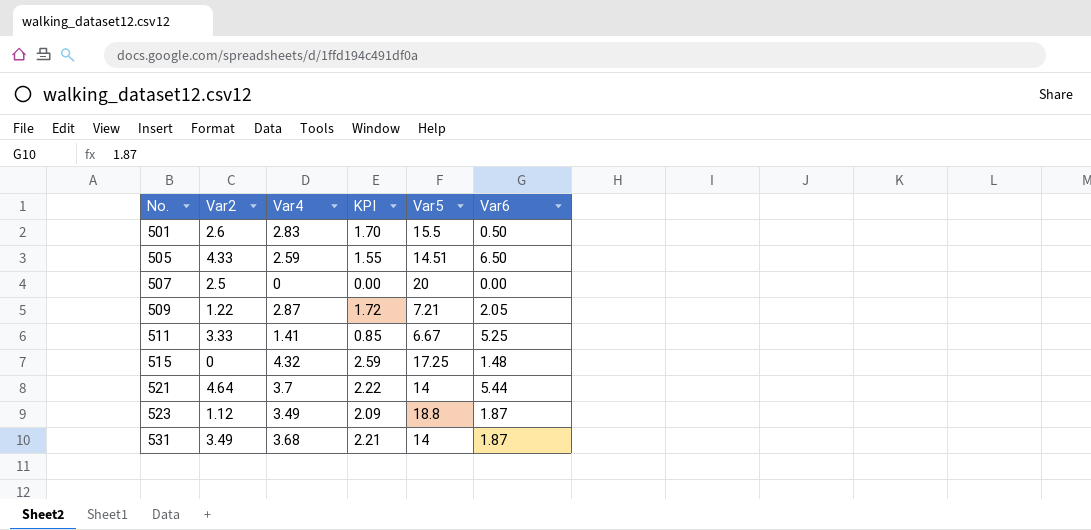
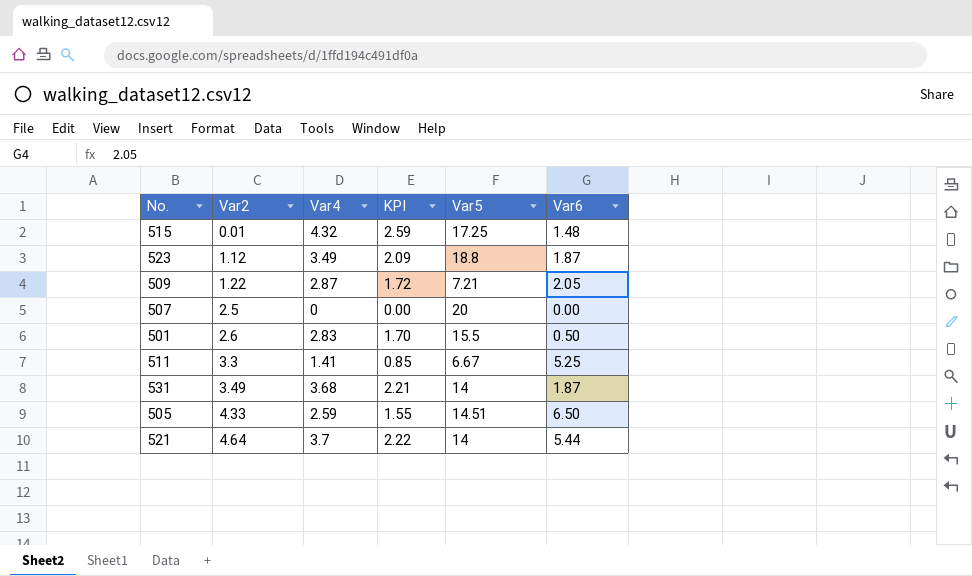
row order: No. ascending -> Var2 ascending
515 | Var2: 0 -> 0.01
511 | Var2: 3.33 -> 3.3

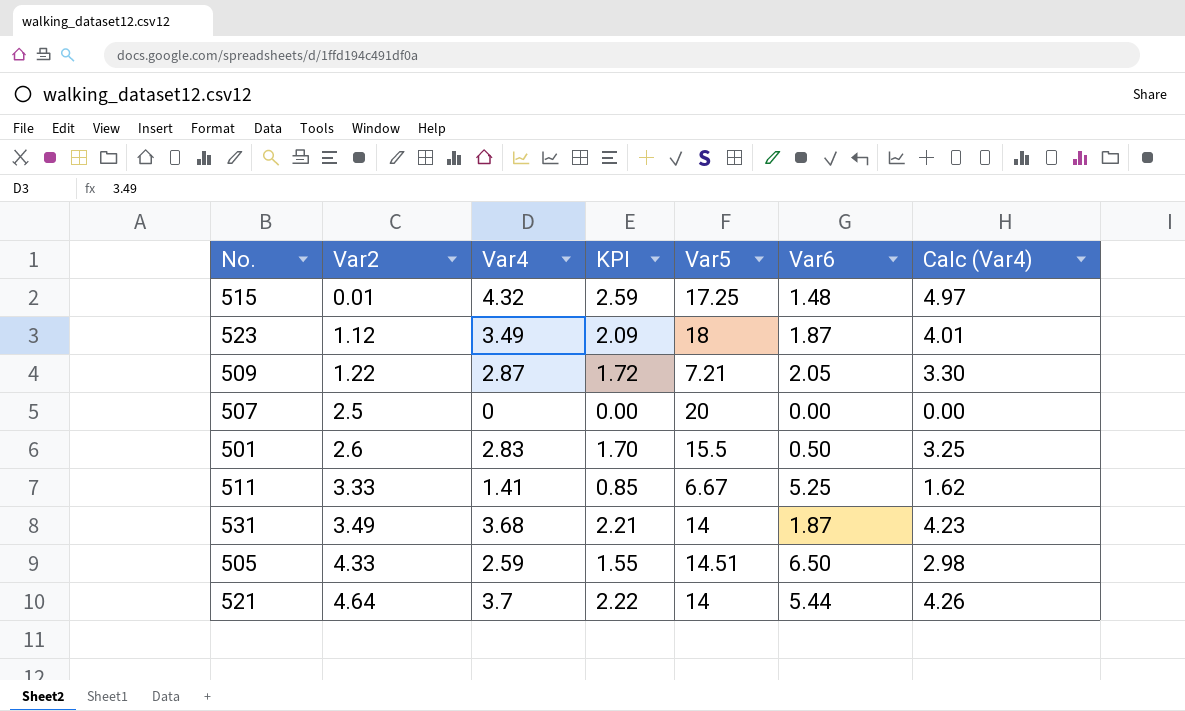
column Calc (Var4) | formula: none -> [Var4] * 1.15
523 | Var5: 18.8 -> 18
511 | Var2: 3.3 -> 3.33

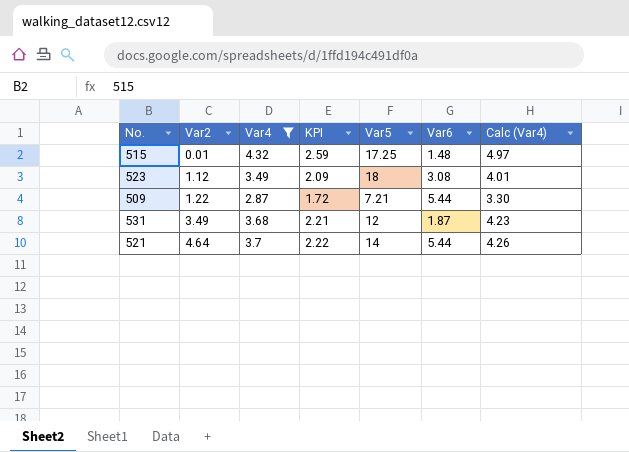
filter: none -> Var4 >= 2.87
523 | Var6: 1.87 -> 3.08
509 | Var6: 2.05 -> 5.44
531 | Var5: 14 -> 12

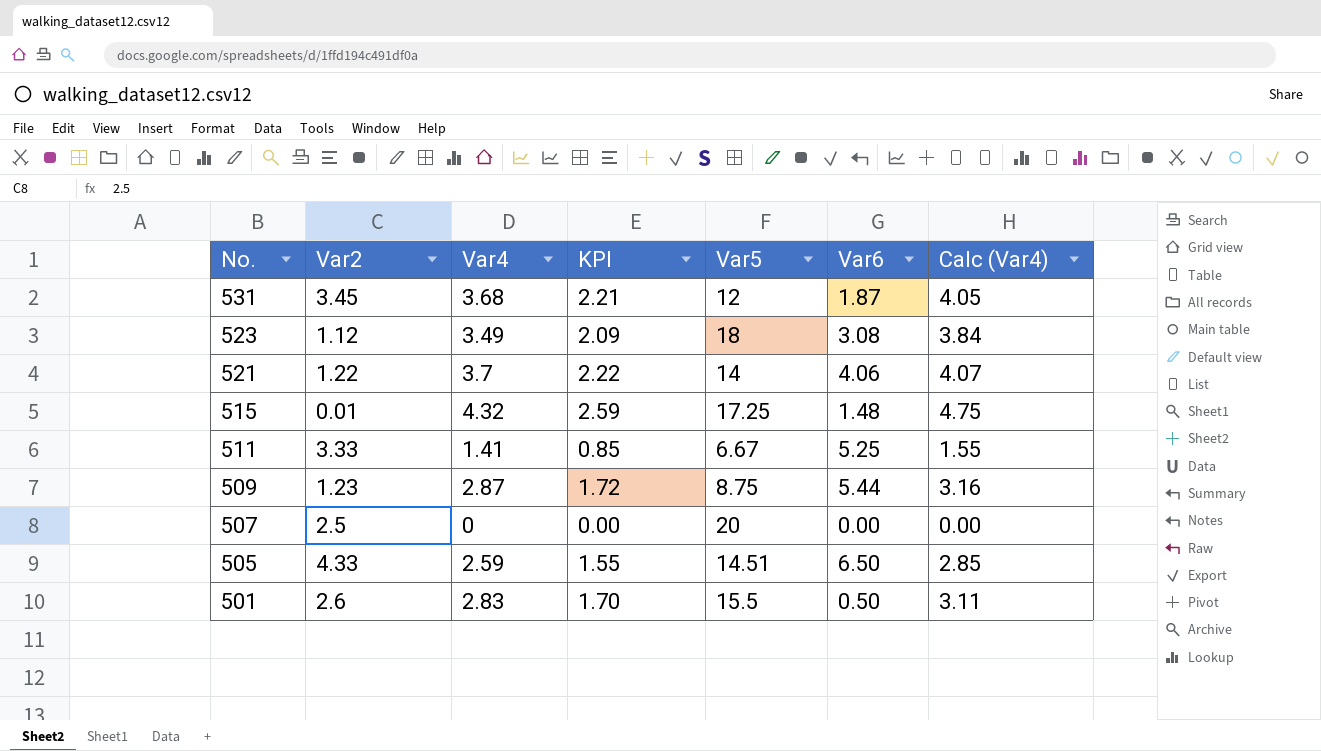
filter: Var4 >= 2.87 -> none
row order: Var2 ascending -> No. descending
column Calc (Var4) | formula: [Var4] * 1.15 -> [Var4] * 1.1
531 | Var2: 3.49 -> 3.45
521 | Var2: 4.64 -> 1.22
521 | Var6: 5.44 -> 4.06
509 | Var2: 1.22 -> 1.23
509 | Var5: 7.21 -> 8.75

